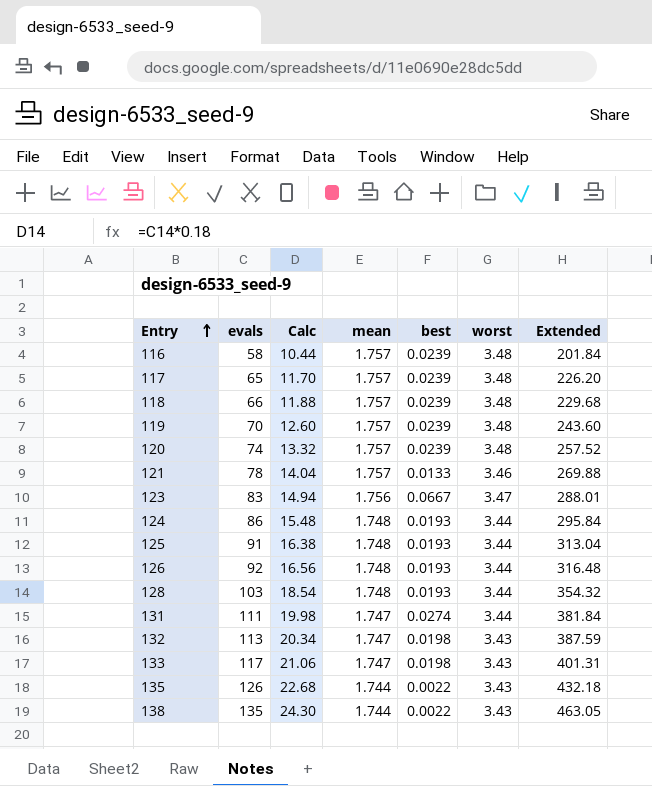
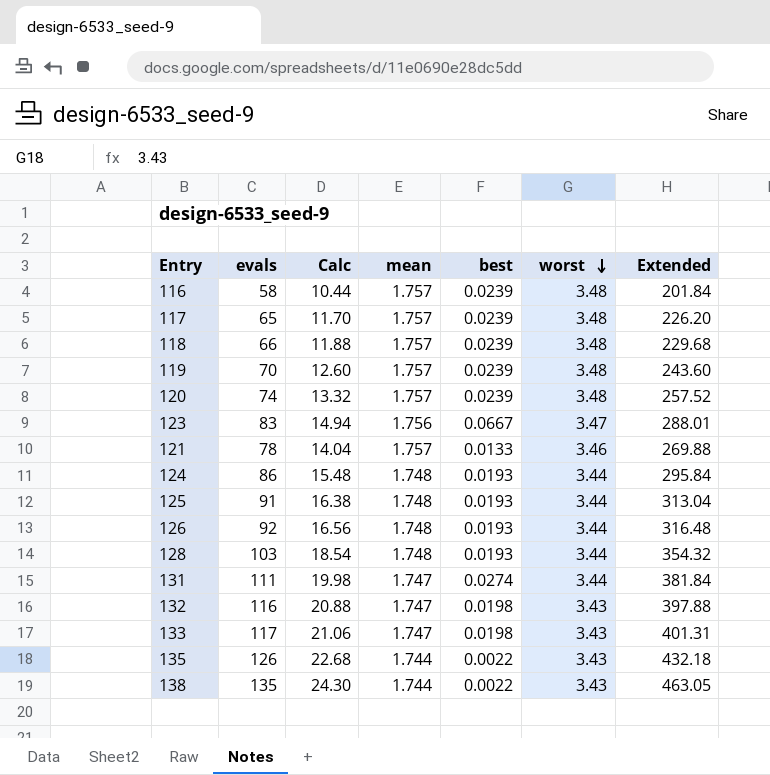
row order: Entry ascending -> worst descending
132 | evals: 113 -> 116
132 | Calc: 20.34 -> 20.88
132 | Extended: 387.59 -> 397.88

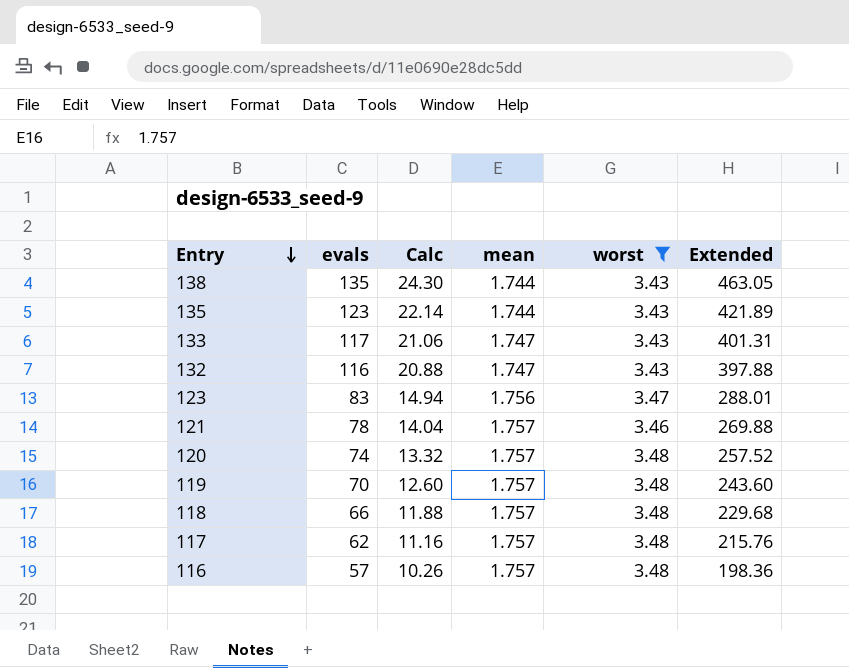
filter: none -> worst != 3.44
row order: worst descending -> Entry descending
column best | position: 5 -> none
135 | evals: 126 -> 123
135 | Calc: 22.68 -> 22.14
135 | Extended: 432.18 -> 421.89
117 | evals: 65 -> 62
117 | Calc: 11.70 -> 11.16
117 | Extended: 226.20 -> 215.76
116 | evals: 58 -> 57
116 | Calc: 10.44 -> 10.26
116 | Extended: 201.84 -> 198.36

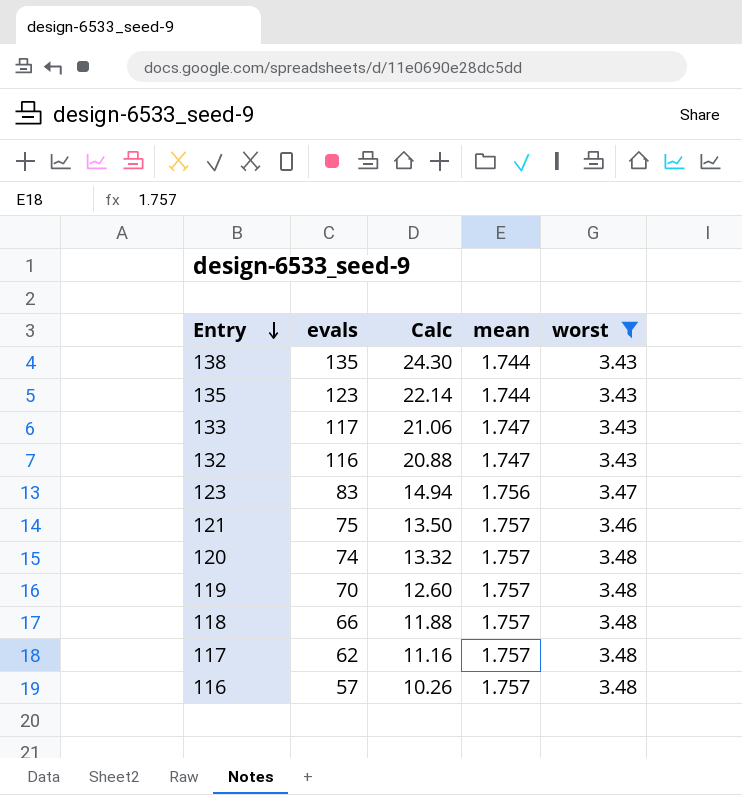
column Extended | formula: [evals] * [worst] -> none
121 | evals: 78 -> 75
121 | Calc: 14.04 -> 13.50

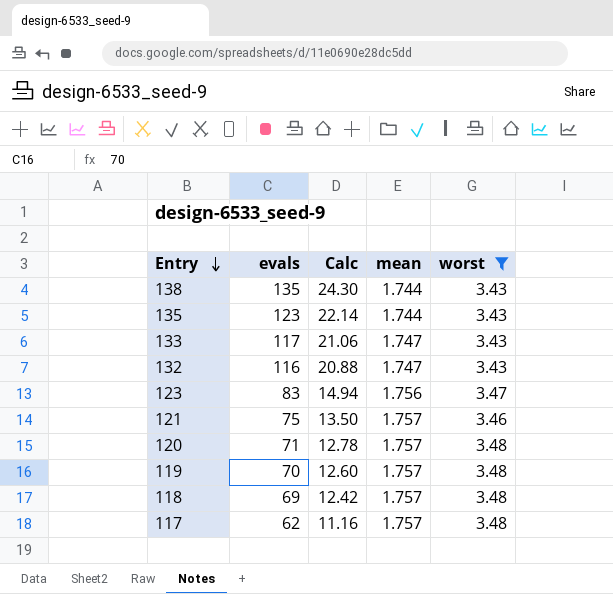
row 116: 57 | 10.26 | 1.757 | 3.48 -> none
120 | evals: 74 -> 71
120 | Calc: 13.32 -> 12.78
118 | evals: 66 -> 69
118 | Calc: 11.88 -> 12.42

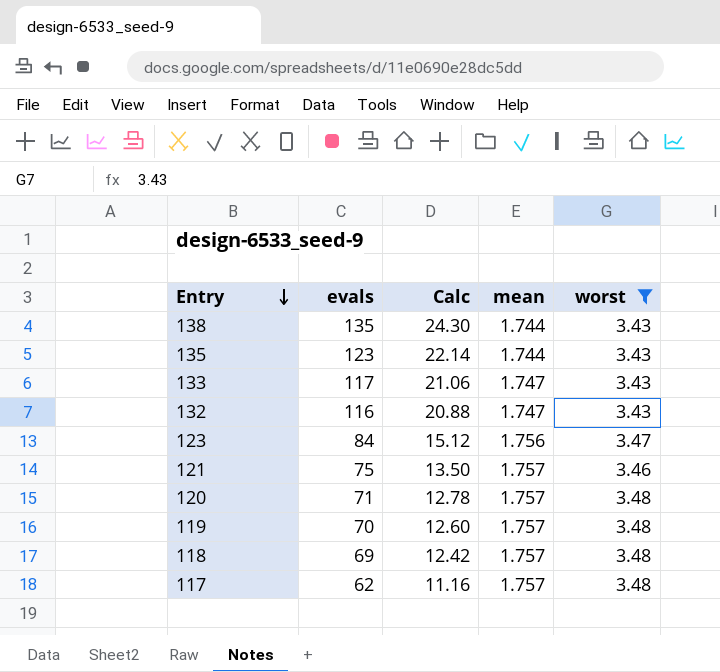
123 | evals: 83 -> 84
123 | Calc: 14.94 -> 15.12

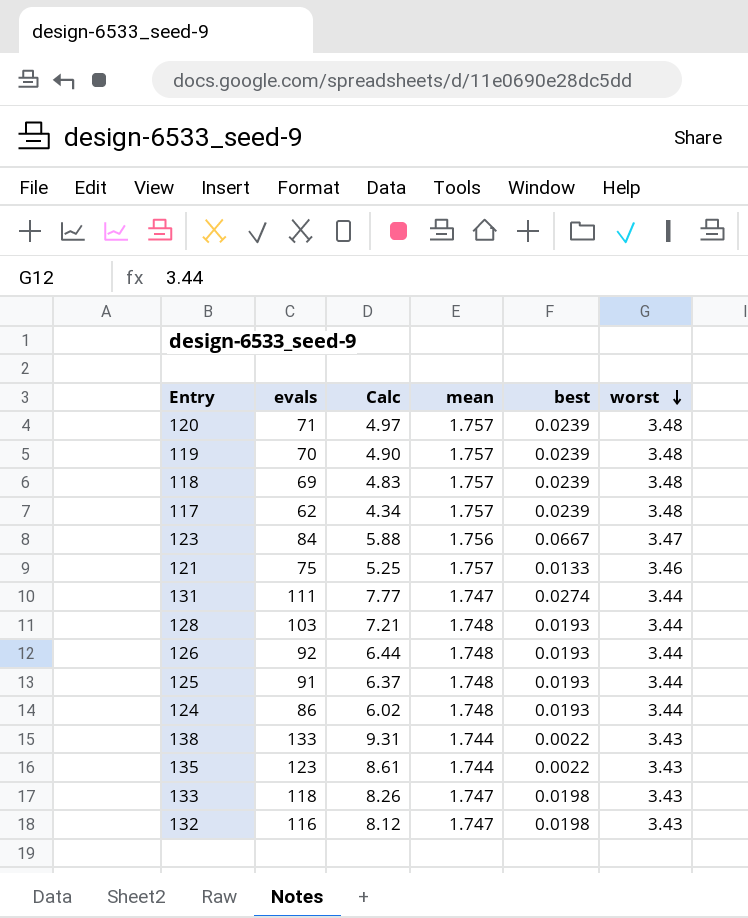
filter: worst != 3.44 -> none
row order: Entry descending -> worst descending
column Calc | formula: [evals] * 0.18 -> [evals] * 0.07
column best | position: none -> 5
138 | evals: 135 -> 133
133 | evals: 117 -> 118

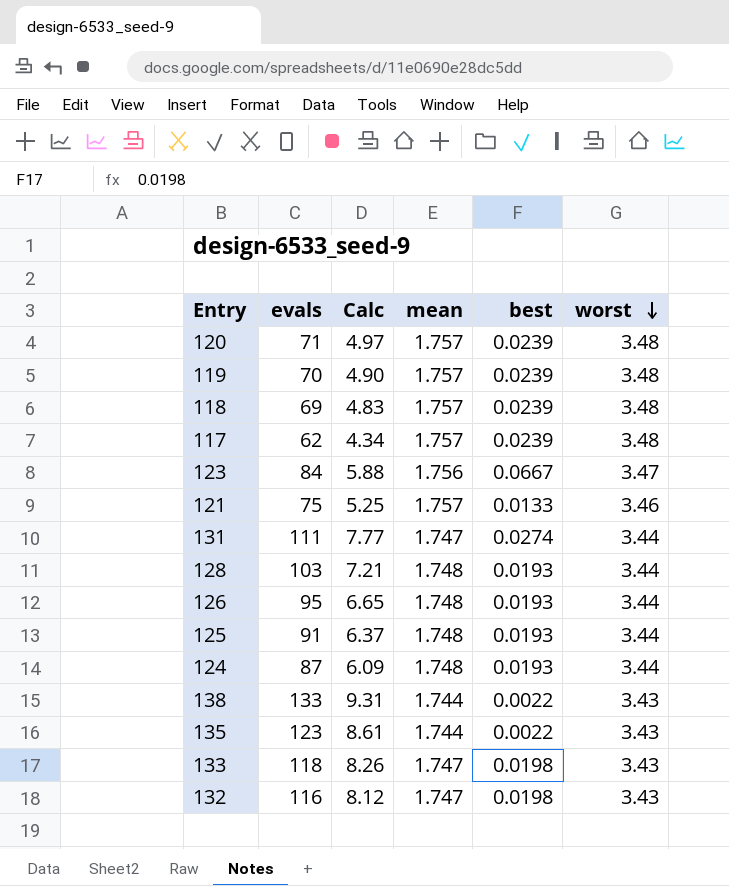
126 | evals: 92 -> 95
126 | Calc: 6.44 -> 6.65
124 | evals: 86 -> 87
124 | Calc: 6.02 -> 6.09

